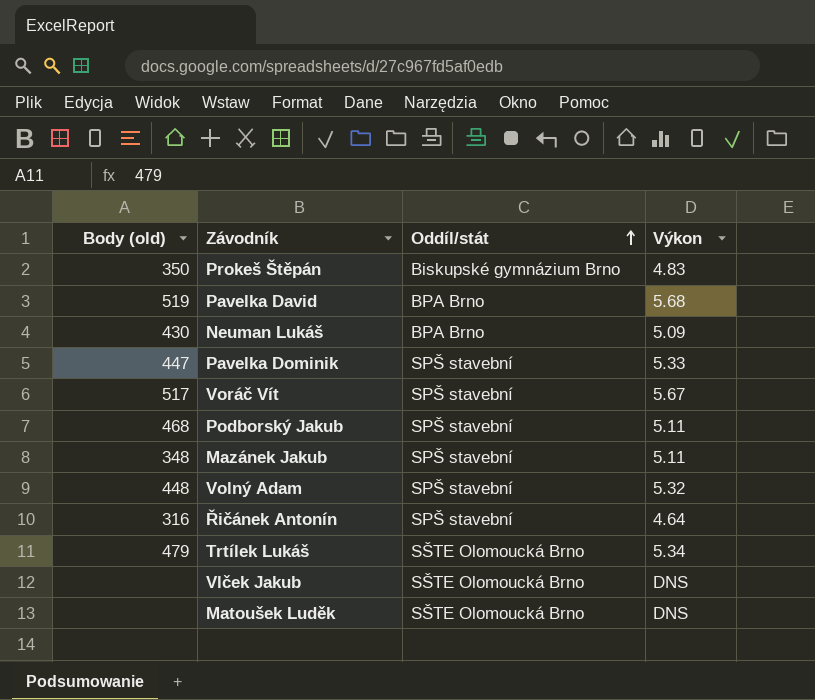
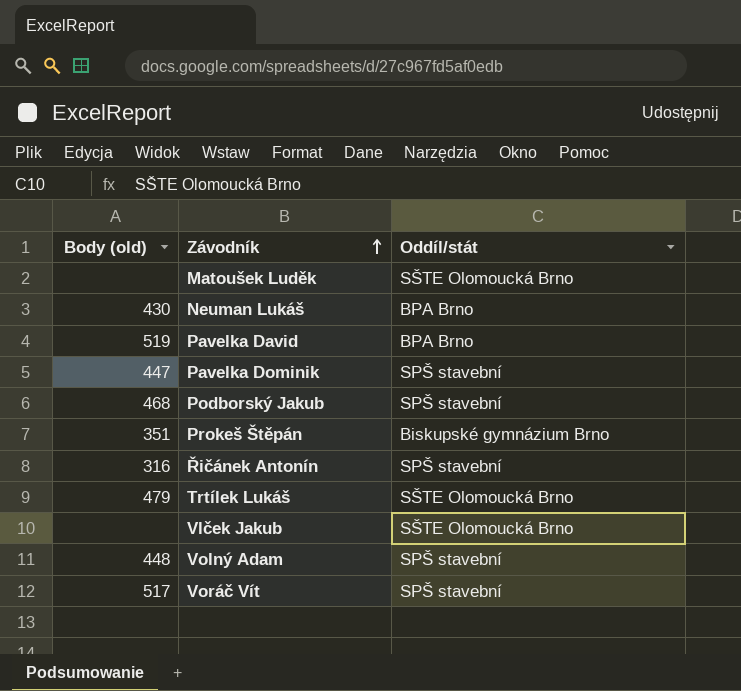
row order: Oddíl/stát ascending -> Závodník ascending
column Výkon | position: 4 -> none
row Mazánek Jakub: 348 | SPŠ stavební | 5.11 -> none
Prokeš Štěpán | Body (old): 350 -> 351

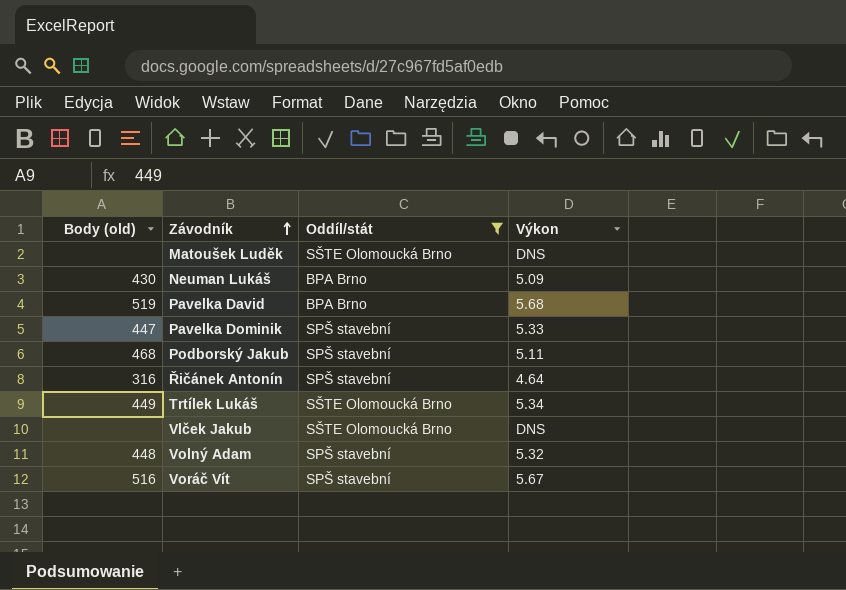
filter: none -> Oddíl/stát != Biskupské gymnázium Brno
column Výkon | position: none -> 4
Trtílek Lukáš | Body (old): 479 -> 449
Voráč Vít | Body (old): 517 -> 516

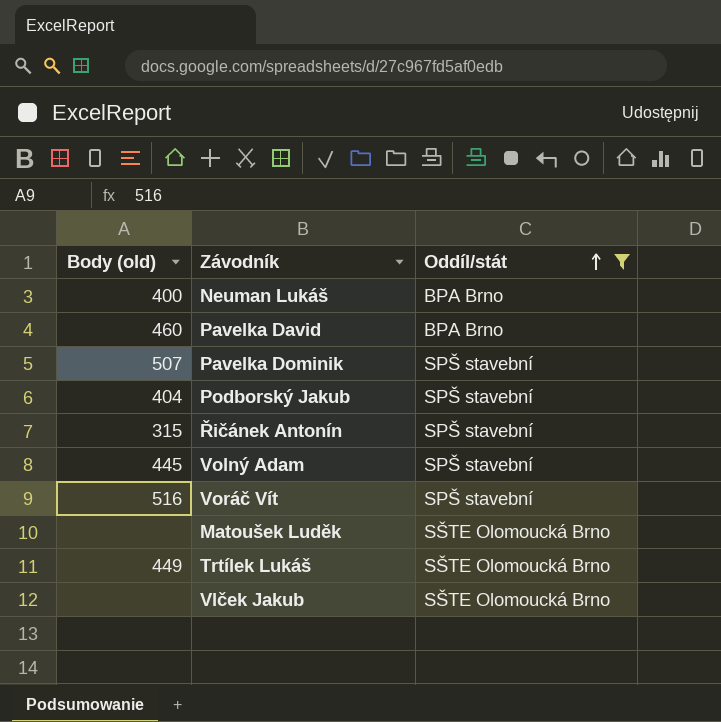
row order: Závodník ascending -> Oddíl/stát ascending
column Výkon | position: 4 -> none
Neuman Lukáš | Body (old): 430 -> 400
Pavelka David | Body (old): 519 -> 460
Pavelka Dominik | Body (old): 447 -> 507
Podborský Jakub | Body (old): 468 -> 404
Řičánek Antonín | Body (old): 316 -> 315
Volný Adam | Body (old): 448 -> 445

